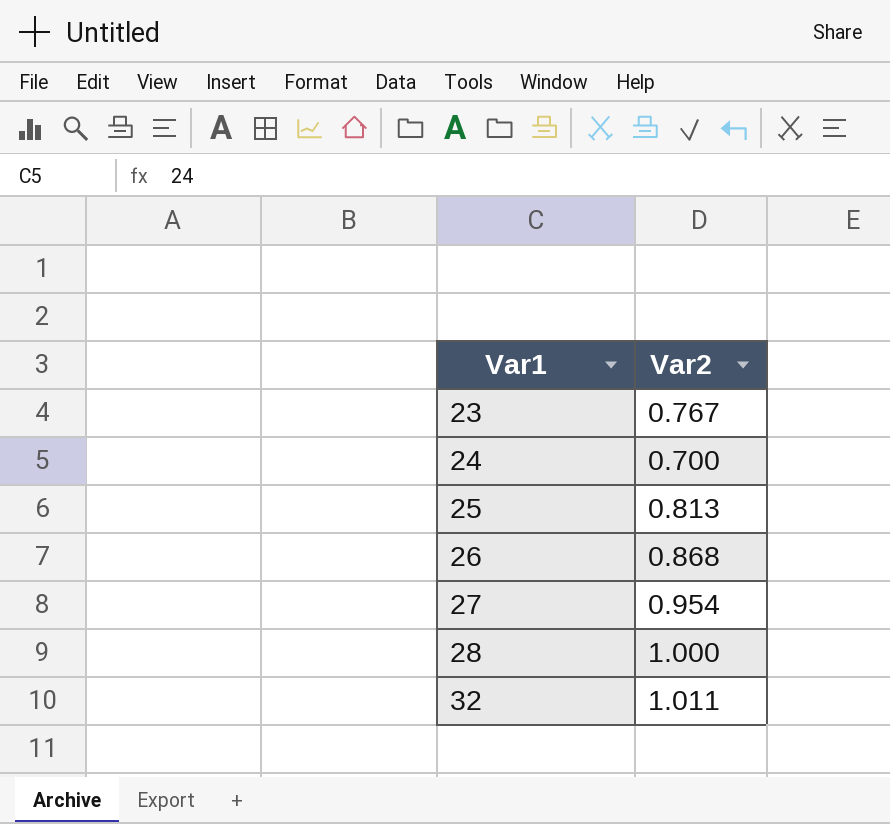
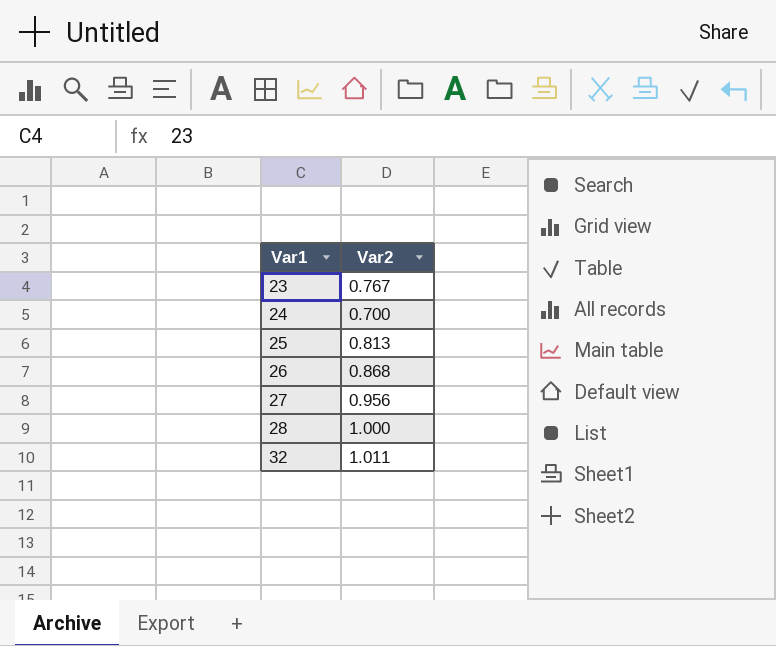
27 | Var2: 0.954 -> 0.956

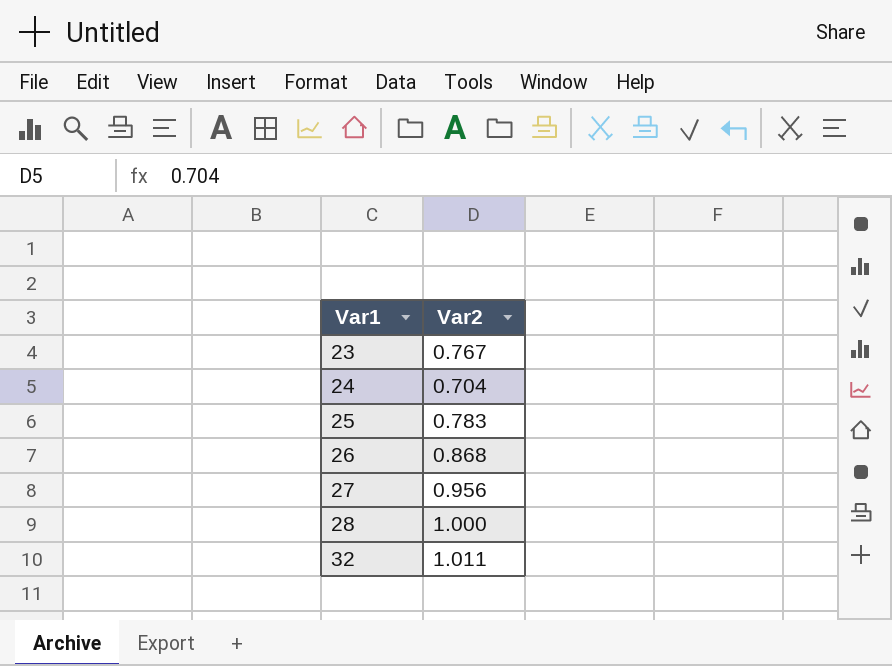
24 | Var2: 0.700 -> 0.704
25 | Var2: 0.813 -> 0.783

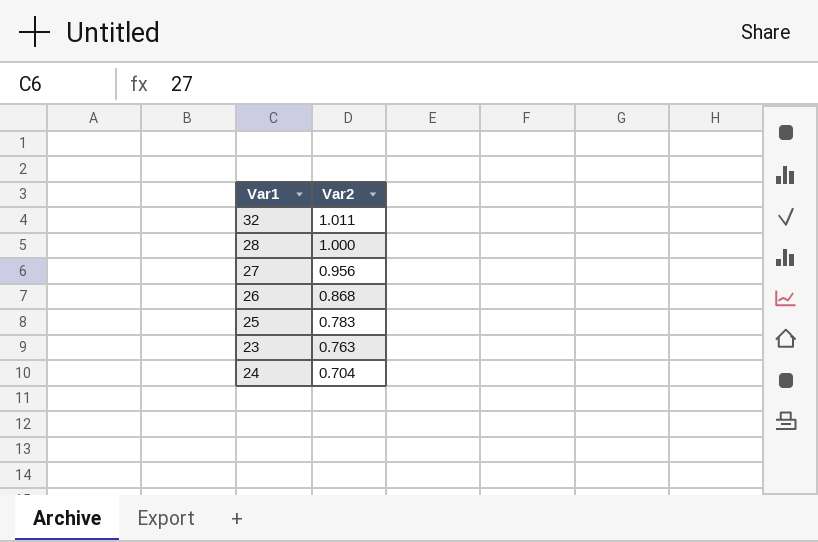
row order: Var1 ascending -> Var2 descending
23 | Var2: 0.767 -> 0.763

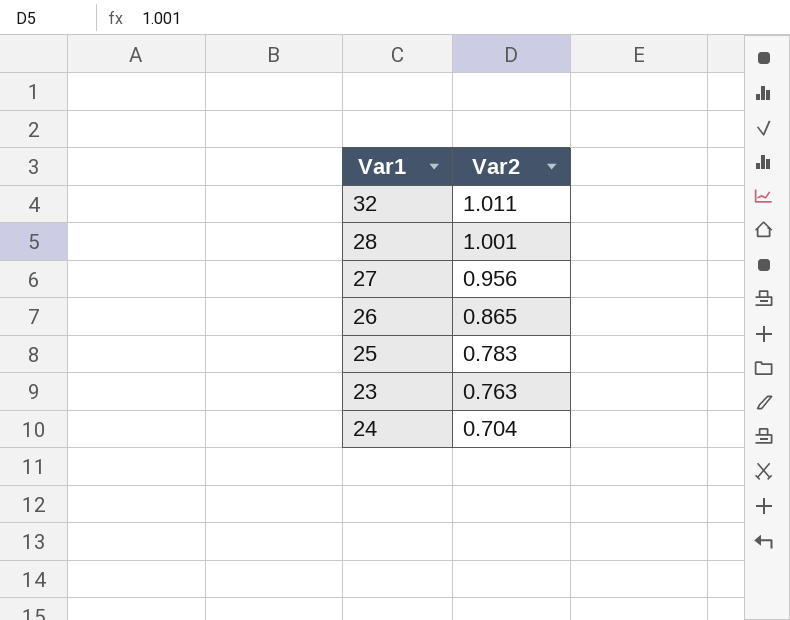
28 | Var2: 1.000 -> 1.001
26 | Var2: 0.868 -> 0.865

